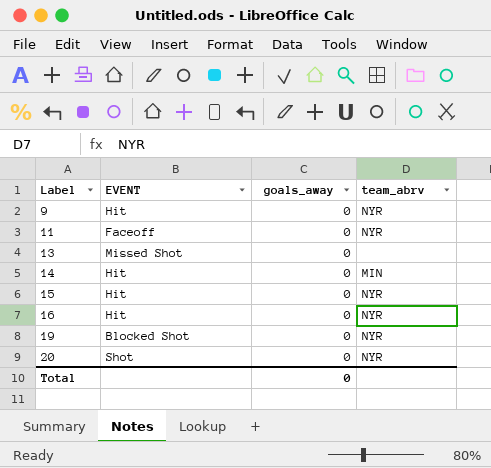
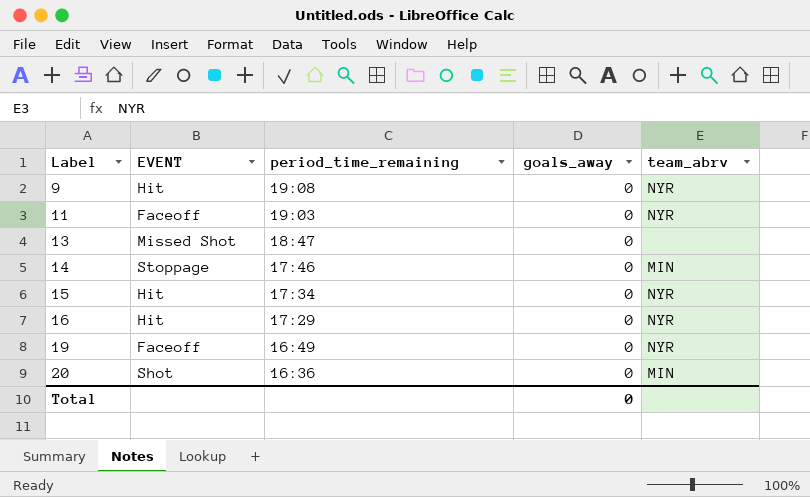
column period_time_remaining | position: none -> 3
14 | EVENT: Hit -> Stoppage
19 | EVENT: Blocked Shot -> Faceoff
20 | team_abrv: NYR -> MIN

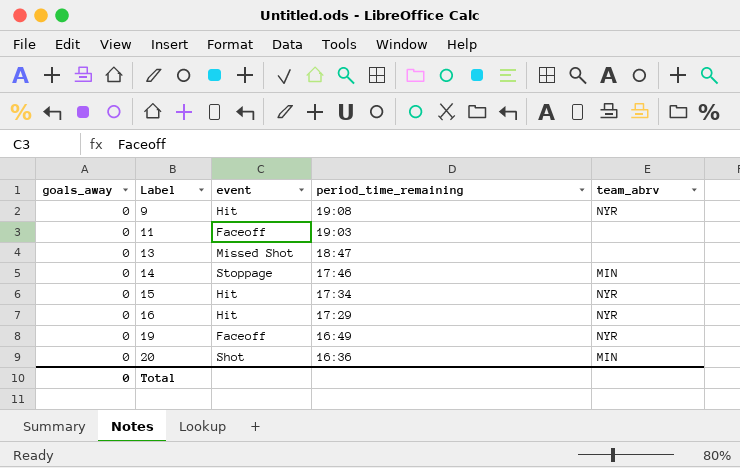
column goals_away | position: 4 -> 1
column name: EVENT -> event
11 | team_abrv: NYR -> none

